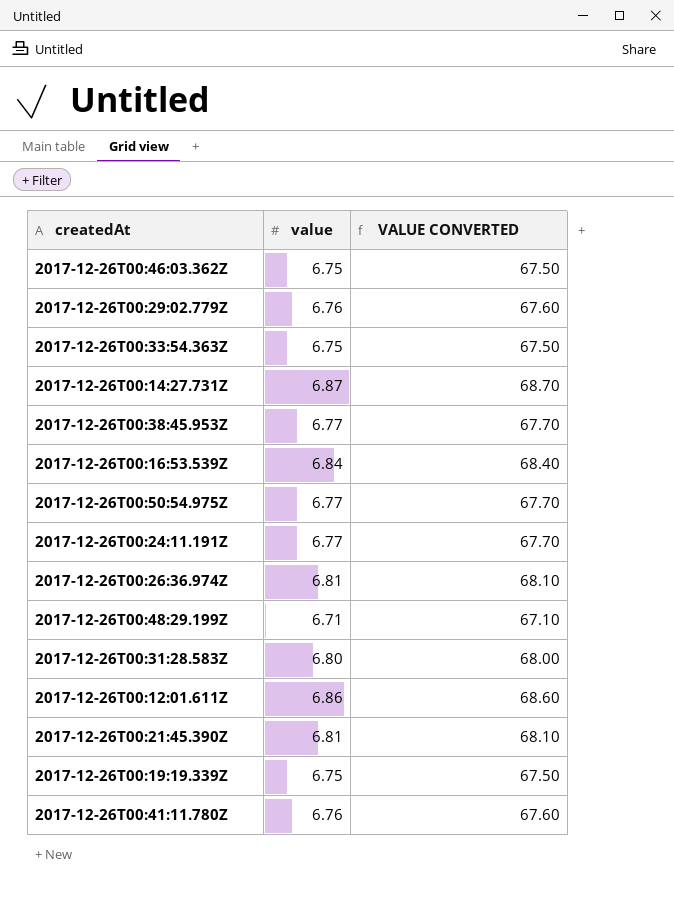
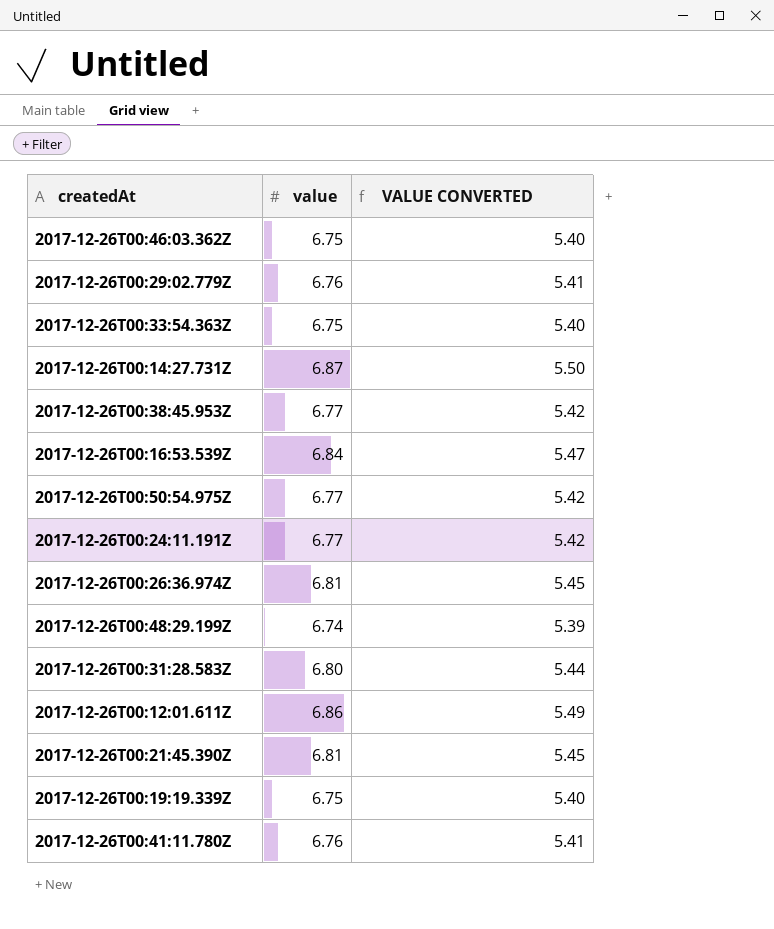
column VALUE CONVERTED | formula: [value] * 10 -> [value] * 0.8
2017-12-26T00:48:29.199Z | value: 6.71 -> 6.74

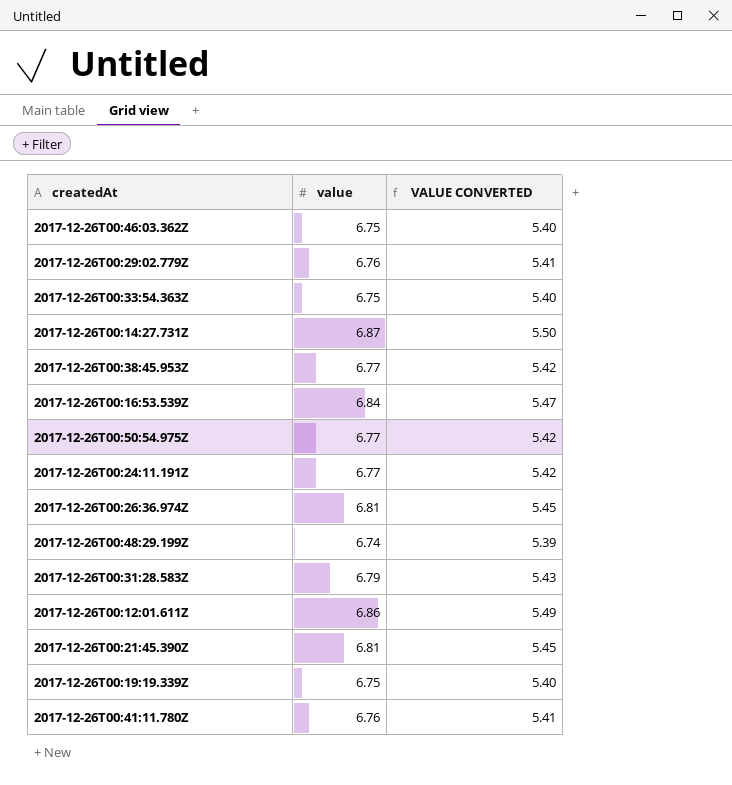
2017-12-26T00:31:28.583Z | value: 6.80 -> 6.79
2017-12-26T00:31:28.583Z | VALUE CONVERTED: 5.44 -> 5.43

